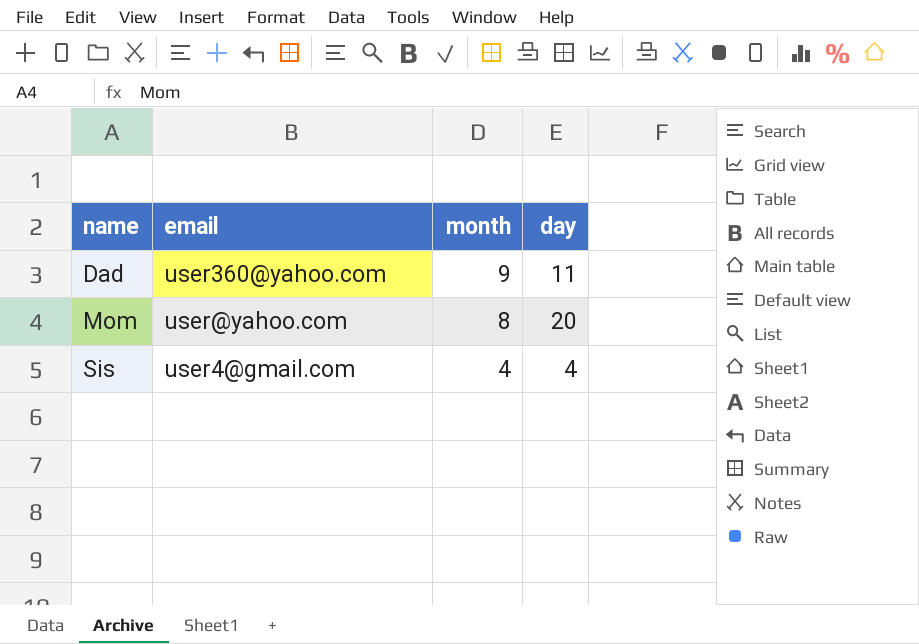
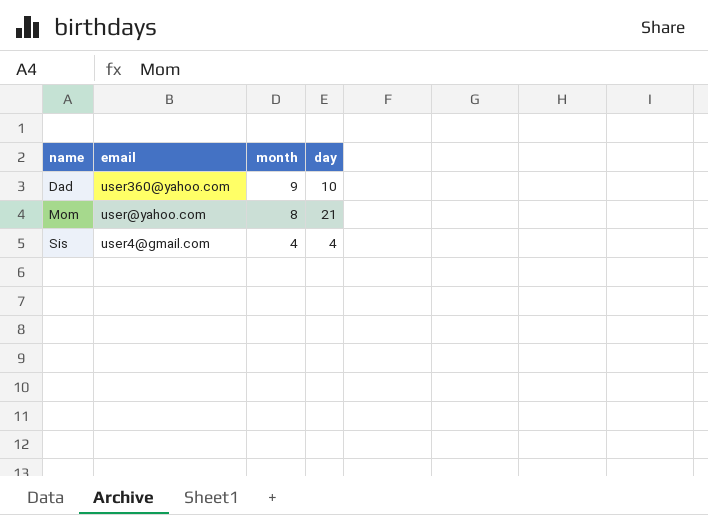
Dad | day: 11 -> 10
Mom | day: 20 -> 21

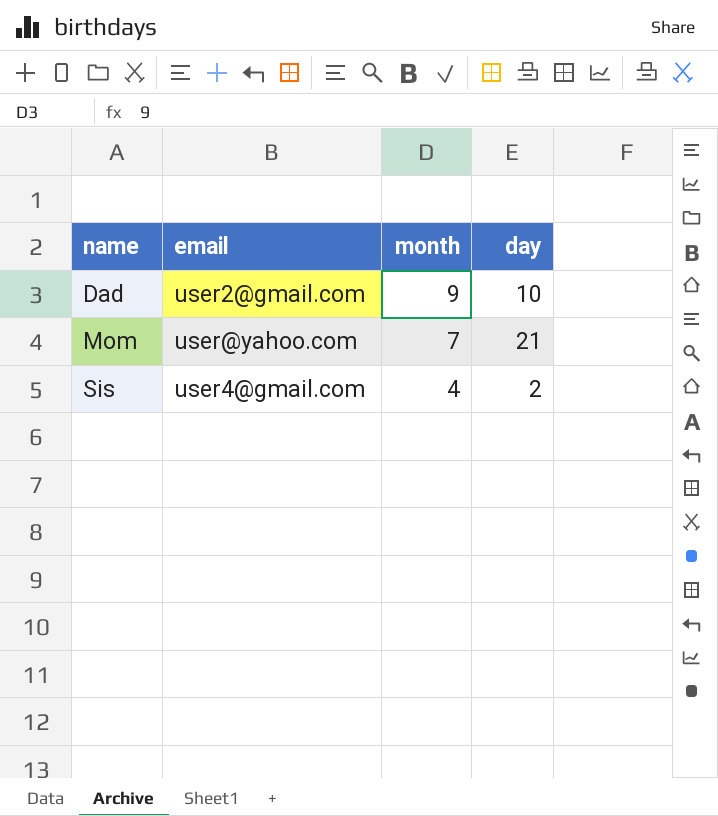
Dad | email: user360@yahoo.com -> user2@gmail.com
Mom | month: 8 -> 7
Sis | day: 4 -> 2

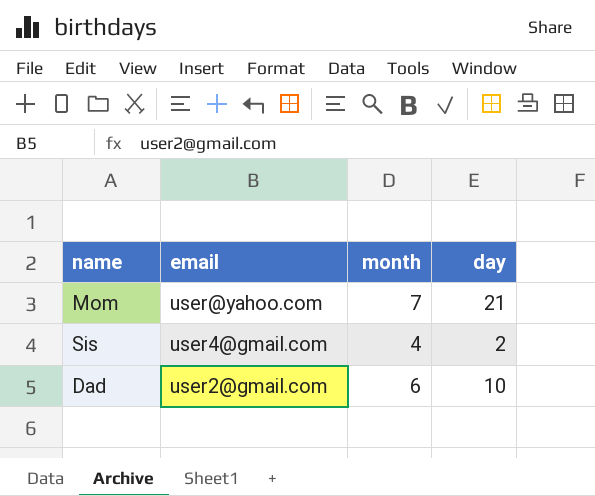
row order: name ascending -> email descending
Dad | month: 9 -> 6

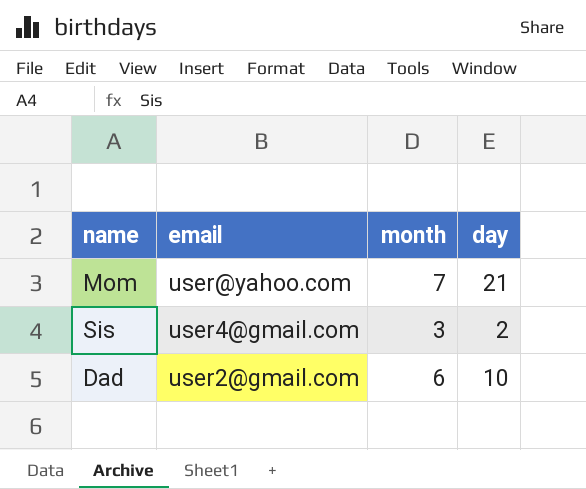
Sis | month: 4 -> 3

